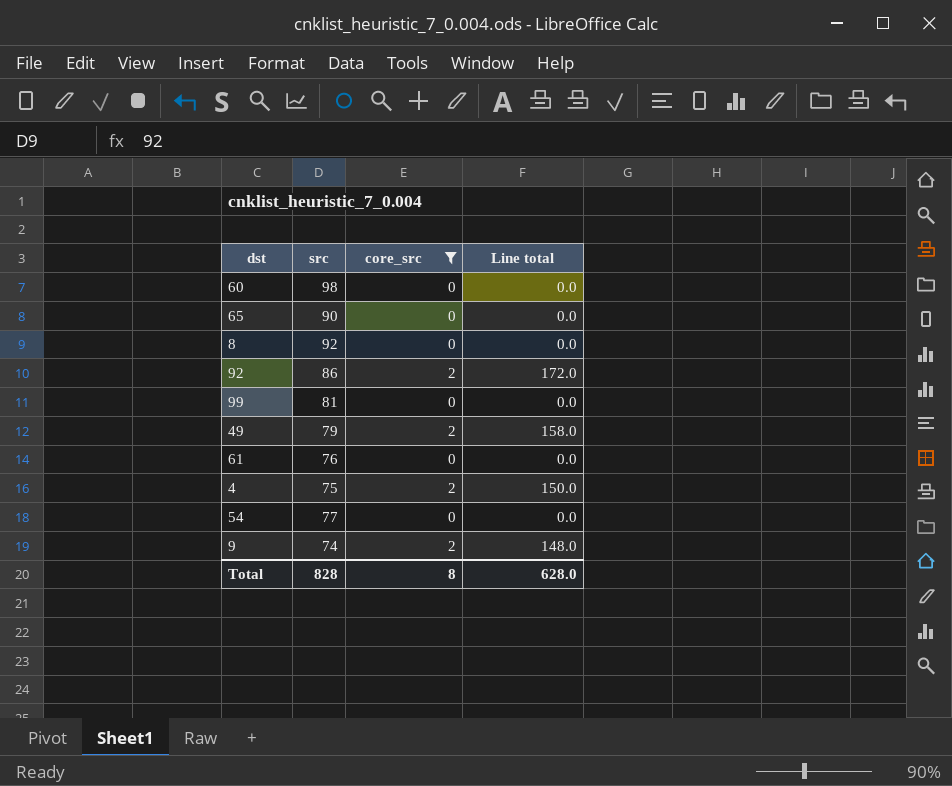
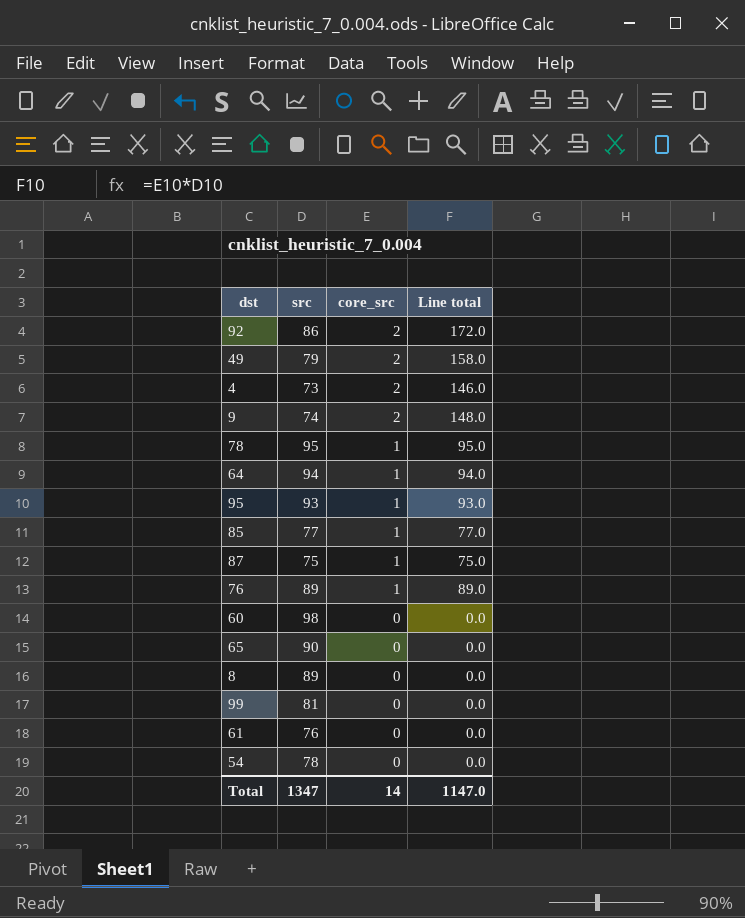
filter: core_src != 1 -> none
row order: none -> core_src descending
4 | src: 75 -> 73
4 | Line total: 150.0 -> 146.0
8 | src: 92 -> 89
54 | src: 77 -> 78
Total | src: 828 -> 1347
Total | core_src: 8 -> 14
Total | Line total: 628.0 -> 1147.0

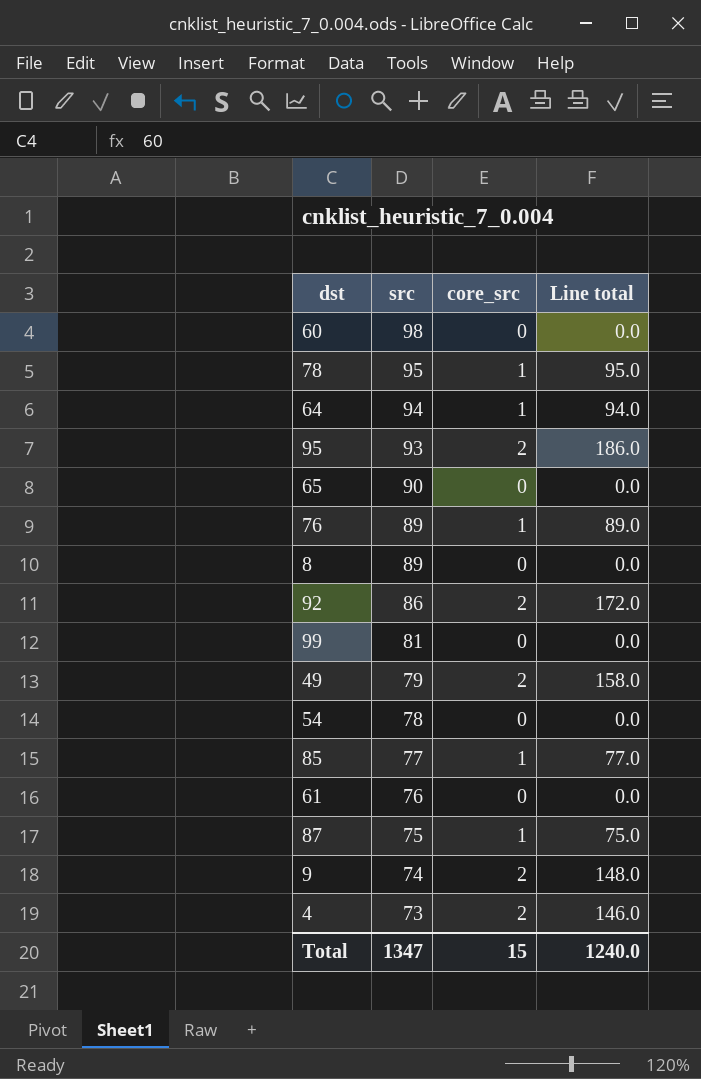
row order: core_src descending -> src descending
95 | core_src: 1 -> 2
95 | Line total: 93.0 -> 186.0
Total | core_src: 14 -> 15
Total | Line total: 1147.0 -> 1240.0

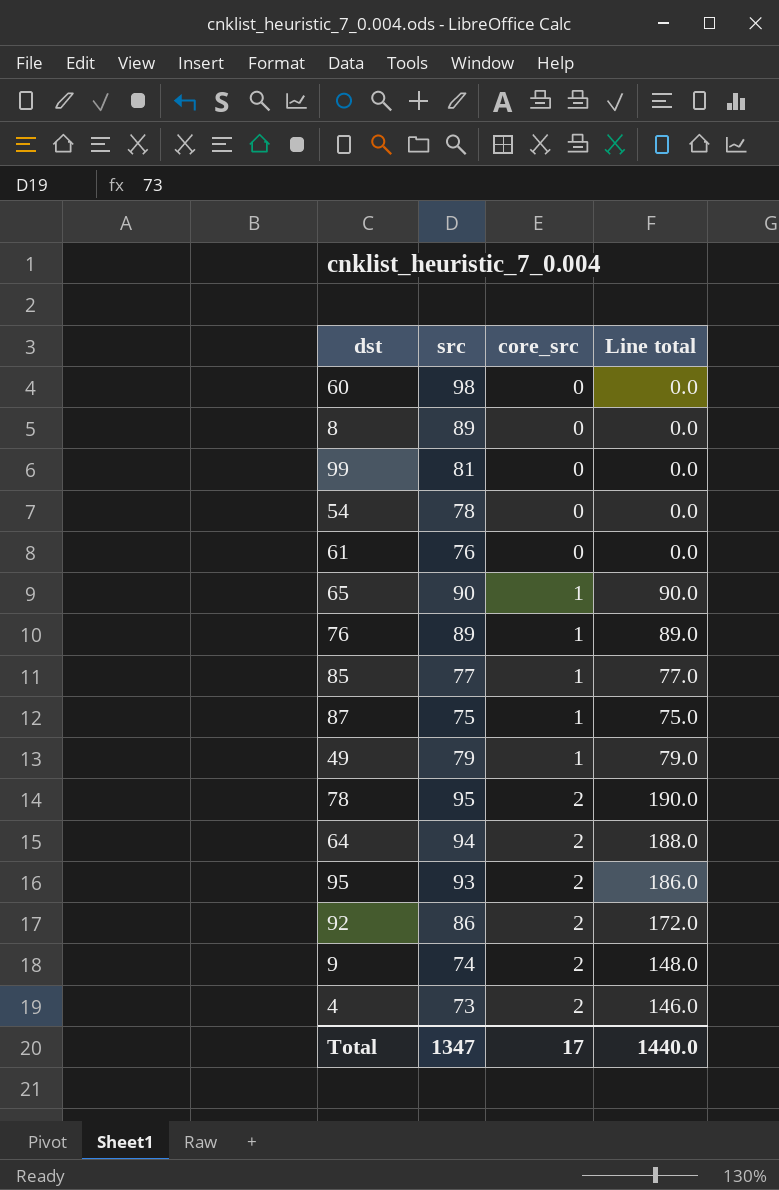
row order: src descending -> core_src ascending
65 | core_src: 0 -> 1
65 | Line total: 0.0 -> 90.0
49 | core_src: 2 -> 1
49 | Line total: 158.0 -> 79.0
78 | core_src: 1 -> 2
78 | Line total: 95.0 -> 190.0
64 | core_src: 1 -> 2
64 | Line total: 94.0 -> 188.0
Total | core_src: 15 -> 17
Total | Line total: 1240.0 -> 1440.0

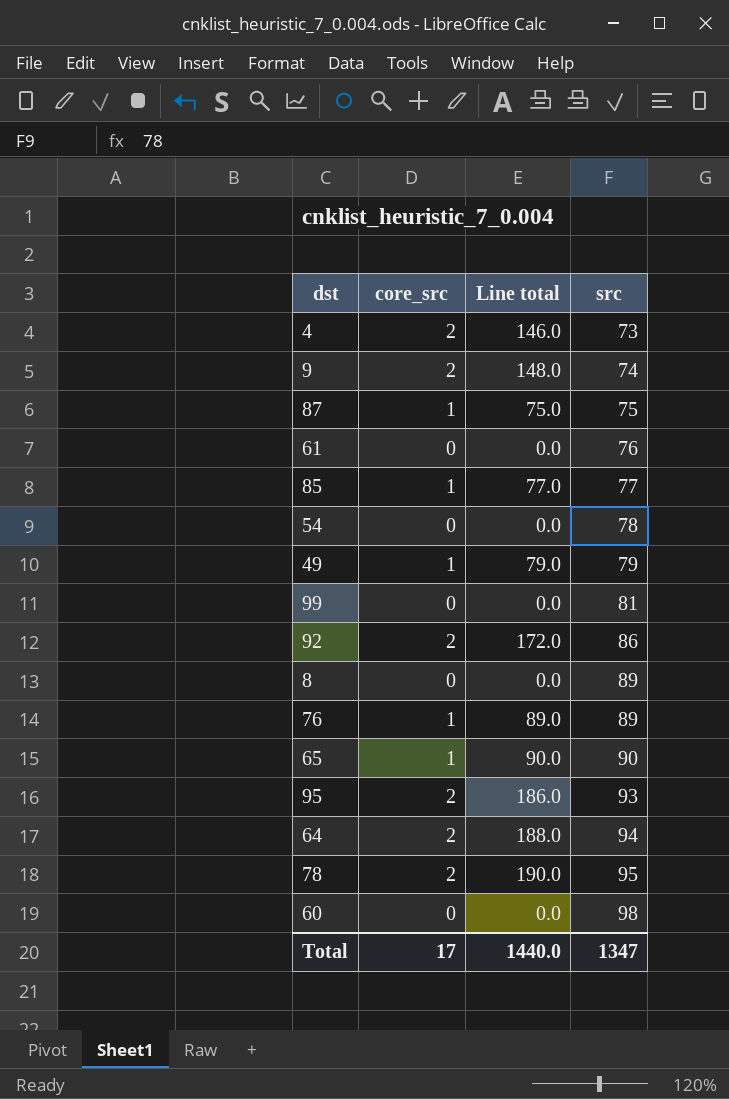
row order: core_src ascending -> src ascending
column src | position: 2 -> 4

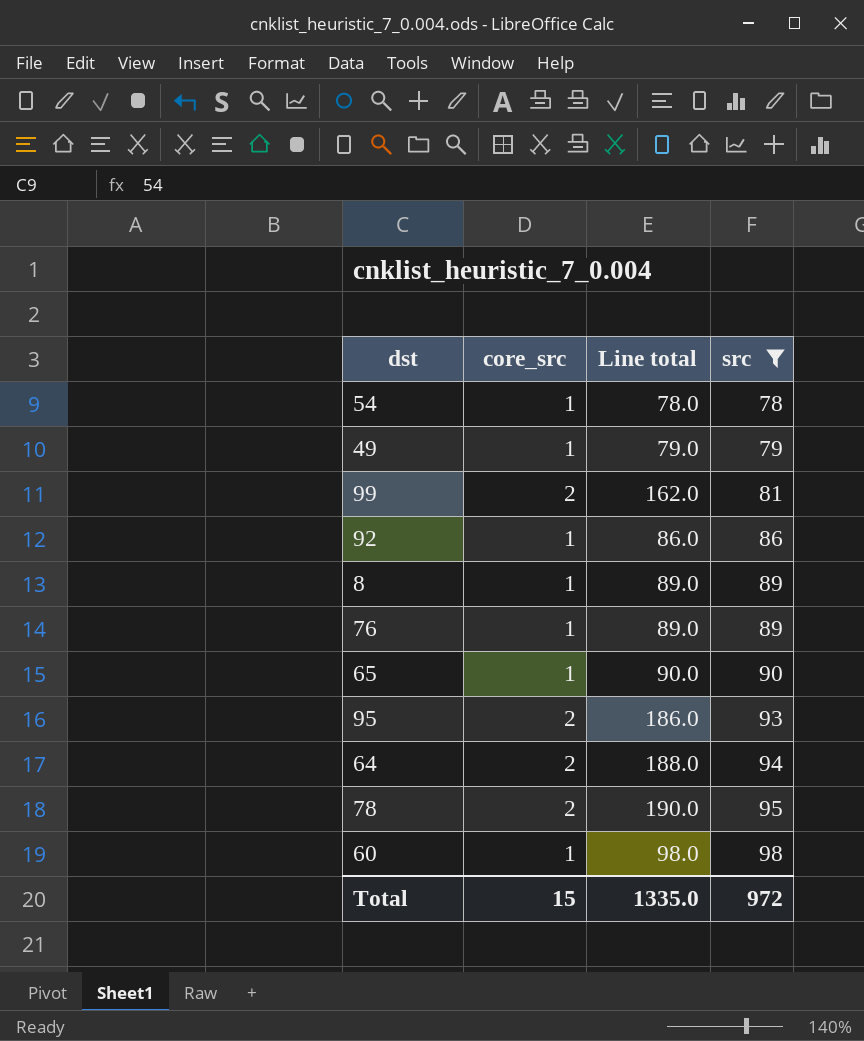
filter: none -> src >= 78
54 | core_src: 0 -> 1
54 | Line total: 0.0 -> 78.0
99 | core_src: 0 -> 2
99 | Line total: 0.0 -> 162.0
92 | core_src: 2 -> 1
92 | Line total: 172.0 -> 86.0
8 | core_src: 0 -> 1
8 | Line total: 0.0 -> 89.0
60 | core_src: 0 -> 1
60 | Line total: 0.0 -> 98.0
Total | core_src: 17 -> 15
Total | Line total: 1440.0 -> 1335.0
Total | src: 1347 -> 972

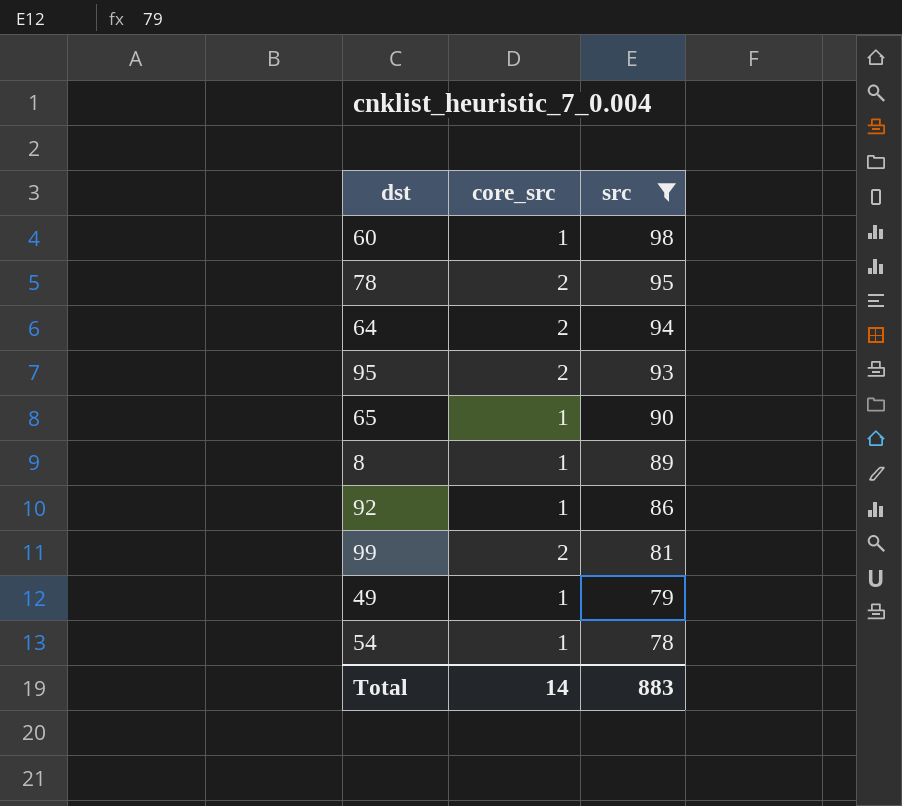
row order: src ascending -> src descending
column Line total | formula: [core_src] * [src] -> none
row 76: 1 | 89.0 | 89 -> none
Total | core_src: 15 -> 14
Total | src: 972 -> 883

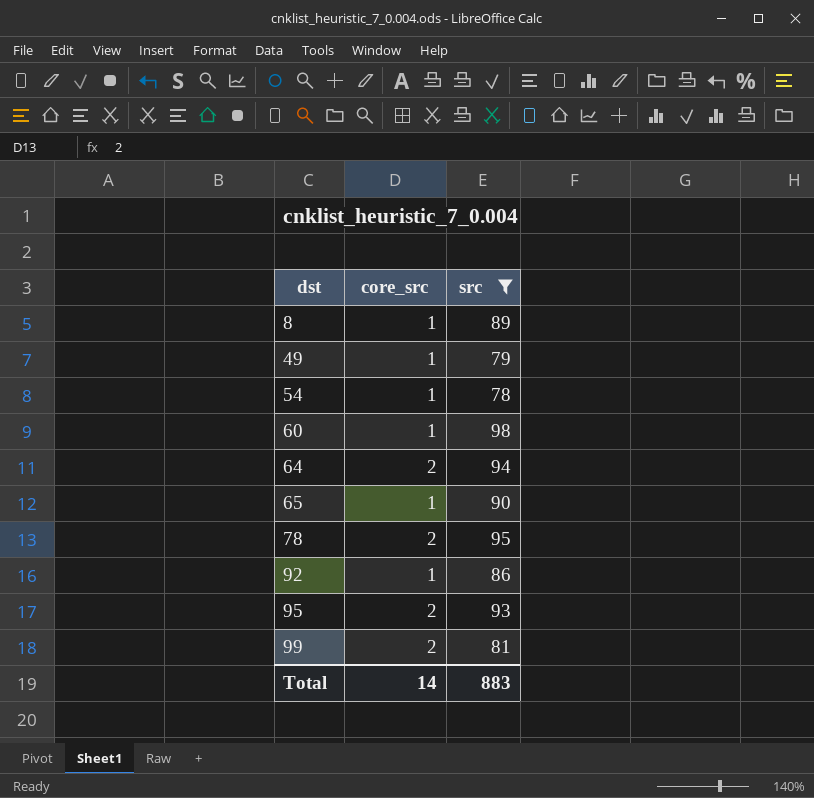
row order: src descending -> dst ascending

